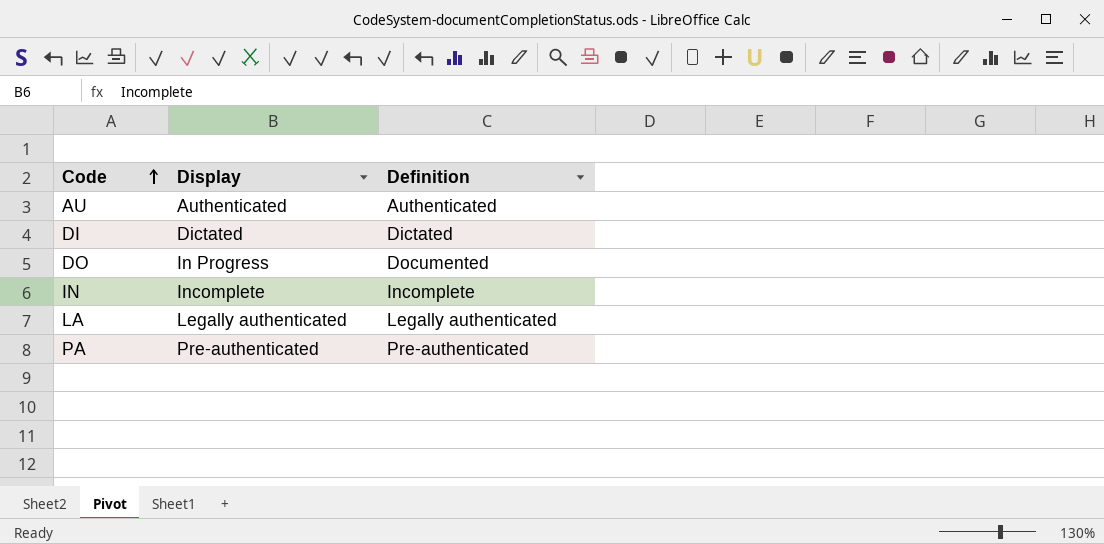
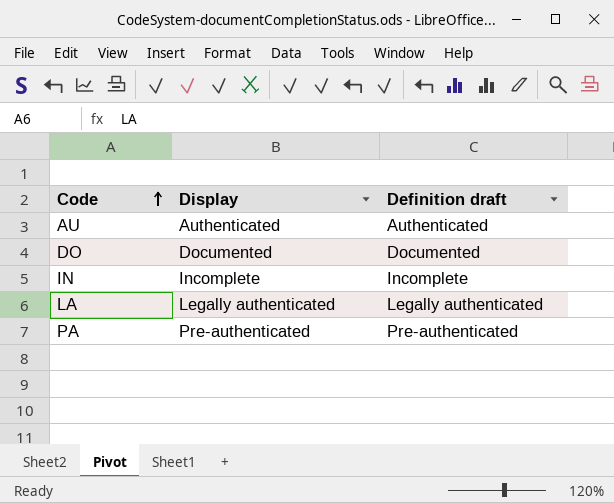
column name: Definition -> Definition draft
row DI: Dictated | Dictated -> none
DO | Display: In Progress -> Documented

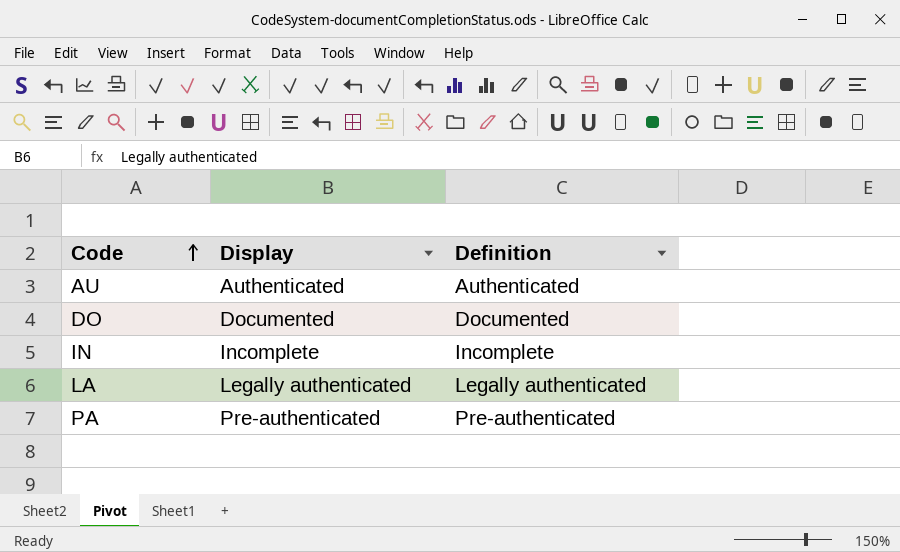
column name: Definition draft -> Definition

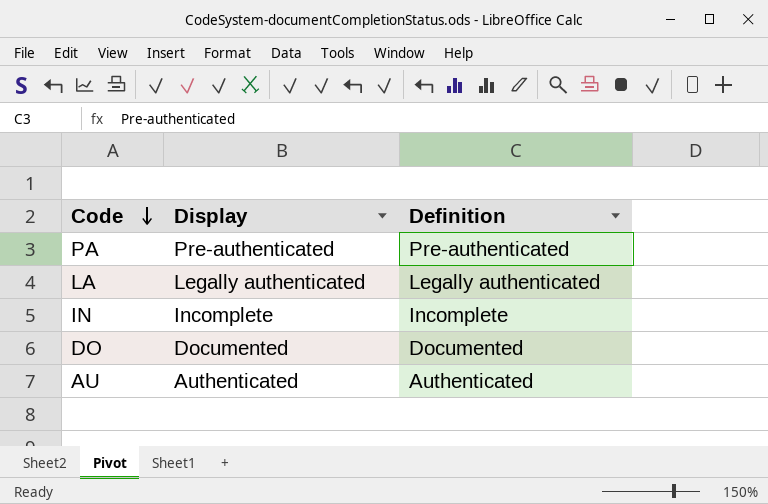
row order: Code ascending -> Code descending

